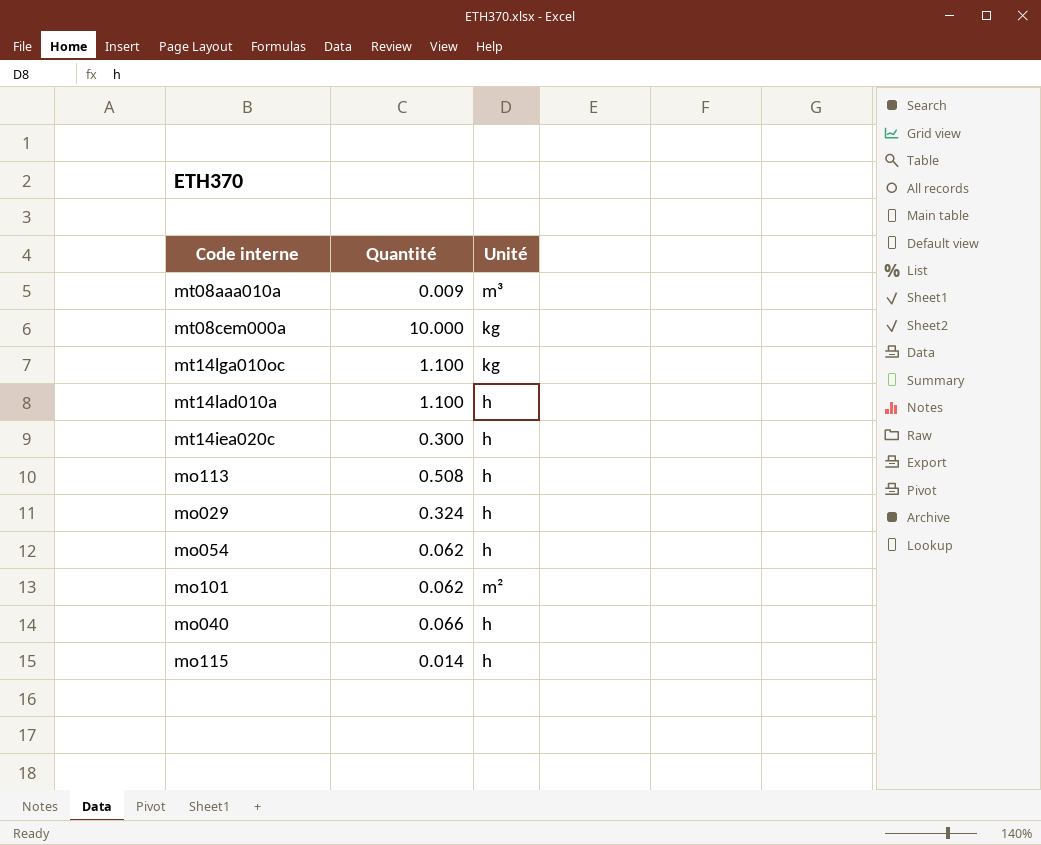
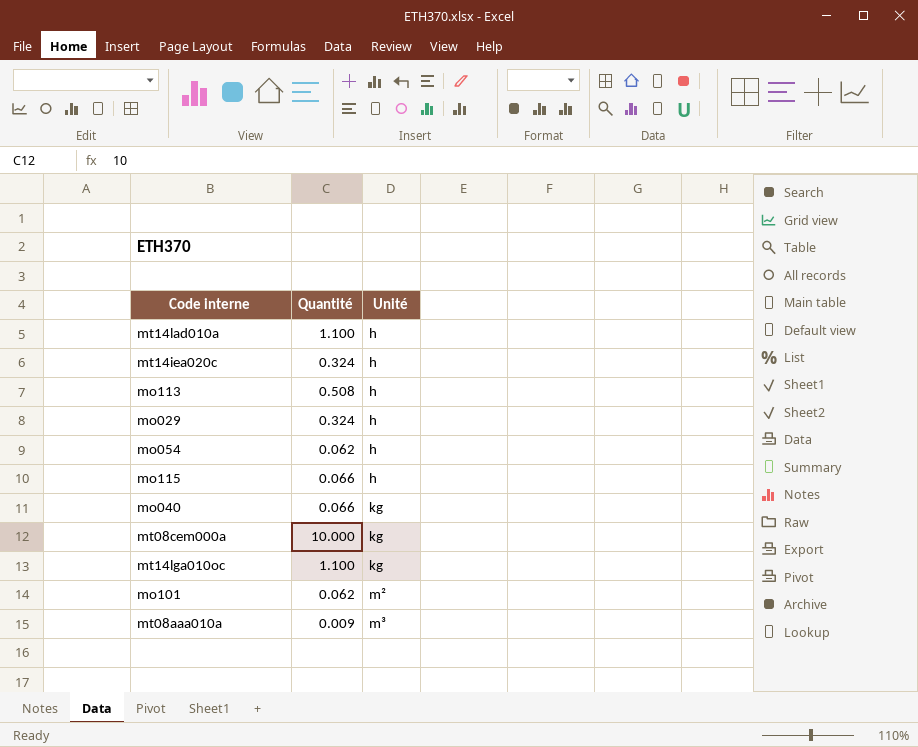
row order: none -> Unité ascending
mt14iea020c | Quantité: 0.300 -> 0.324
mo115 | Quantité: 0.014 -> 0.066
mo040 | Unité: h -> kg

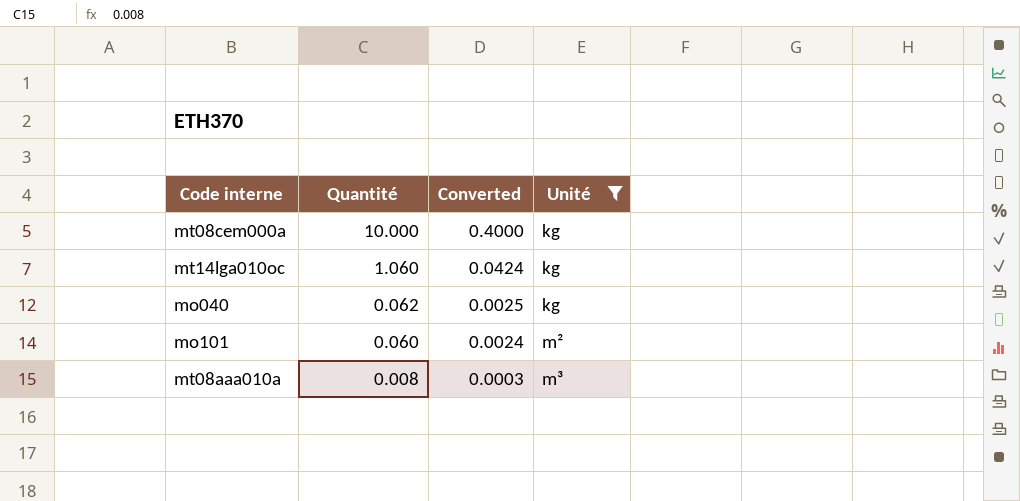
filter: none -> Unité != h
row order: Unité ascending -> Quantité descending
column Converted | formula: none -> [Quantité] * 0.04
mt14lga010oc | Quantité: 1.100 -> 1.060
mo040 | Quantité: 0.066 -> 0.062
mo101 | Quantité: 0.062 -> 0.060
mt08aaa010a | Quantité: 0.009 -> 0.008

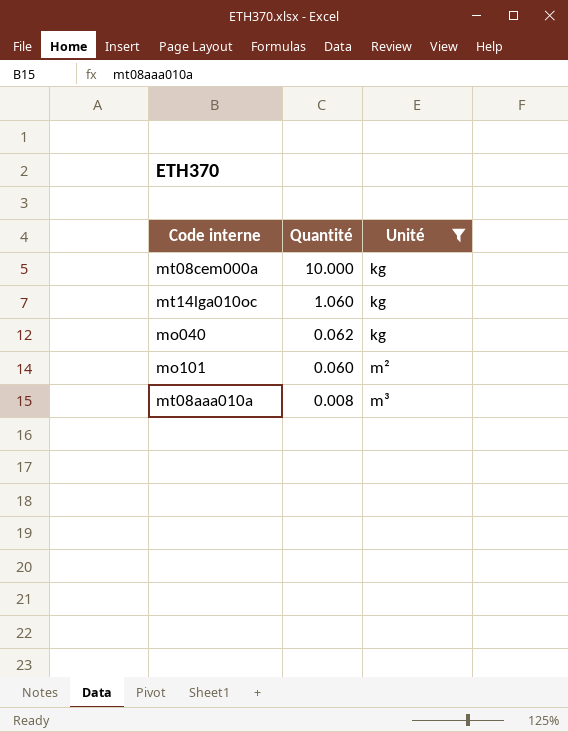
column Converted | formula: [Quantité] * 0.04 -> none

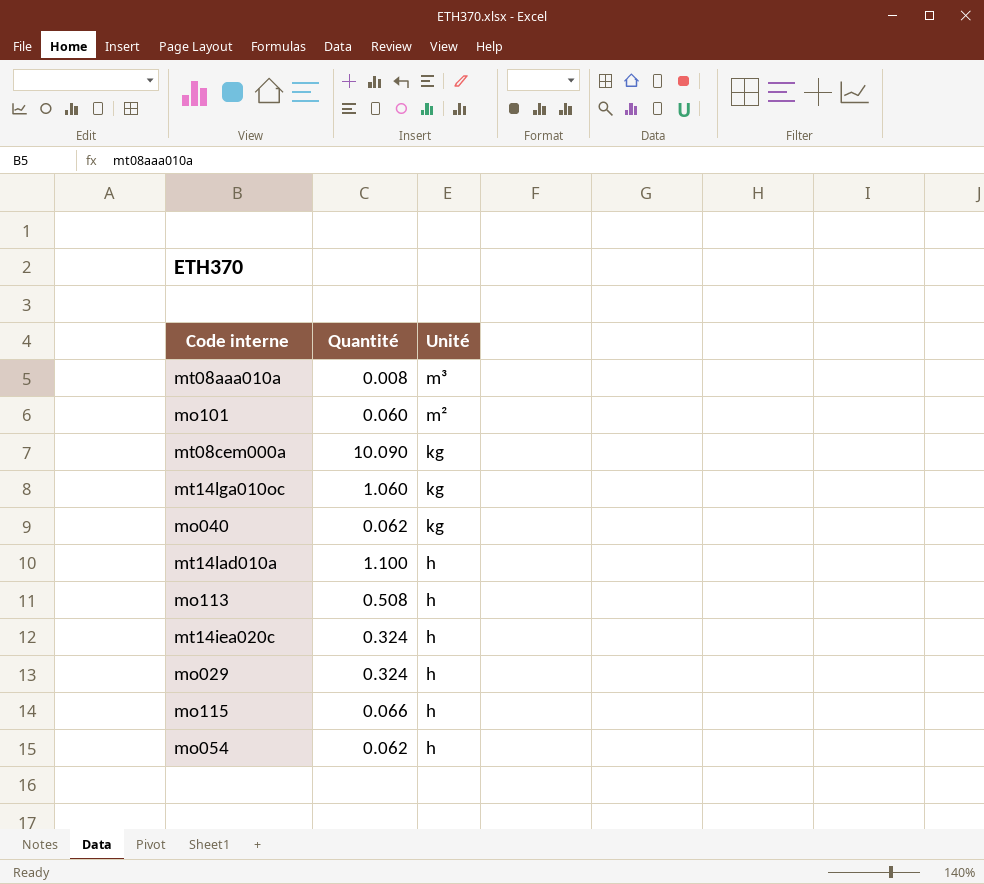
filter: Unité != h -> none
row order: Quantité descending -> Unité descending
mt08cem000a | Quantité: 10.000 -> 10.090

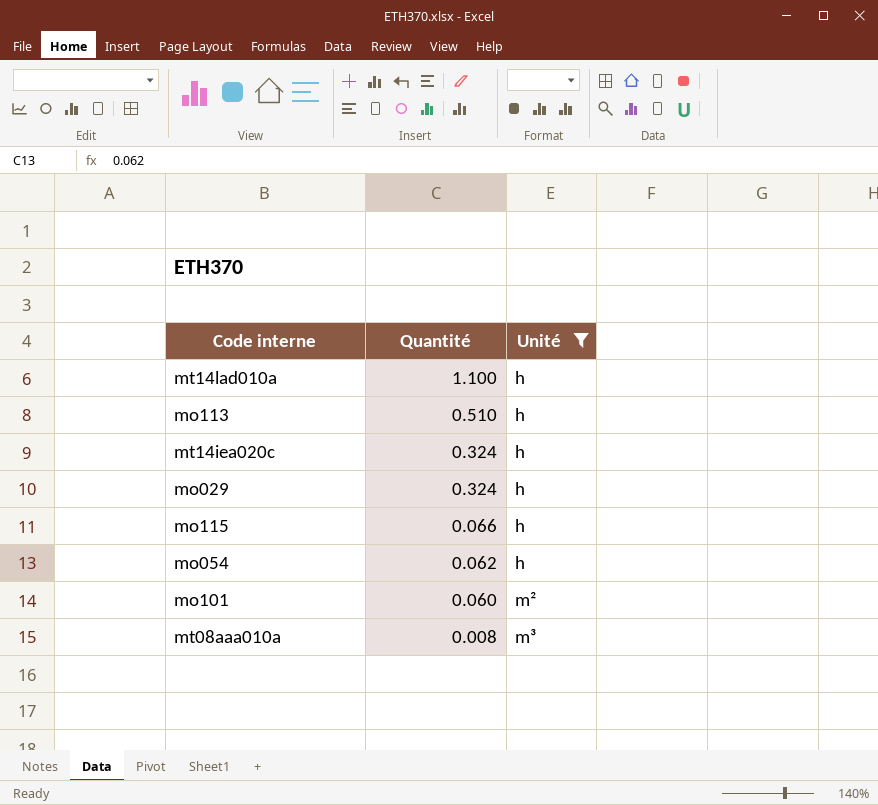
filter: none -> Unité != kg
row order: Unité descending -> Quantité descending
mo113 | Quantité: 0.508 -> 0.510

